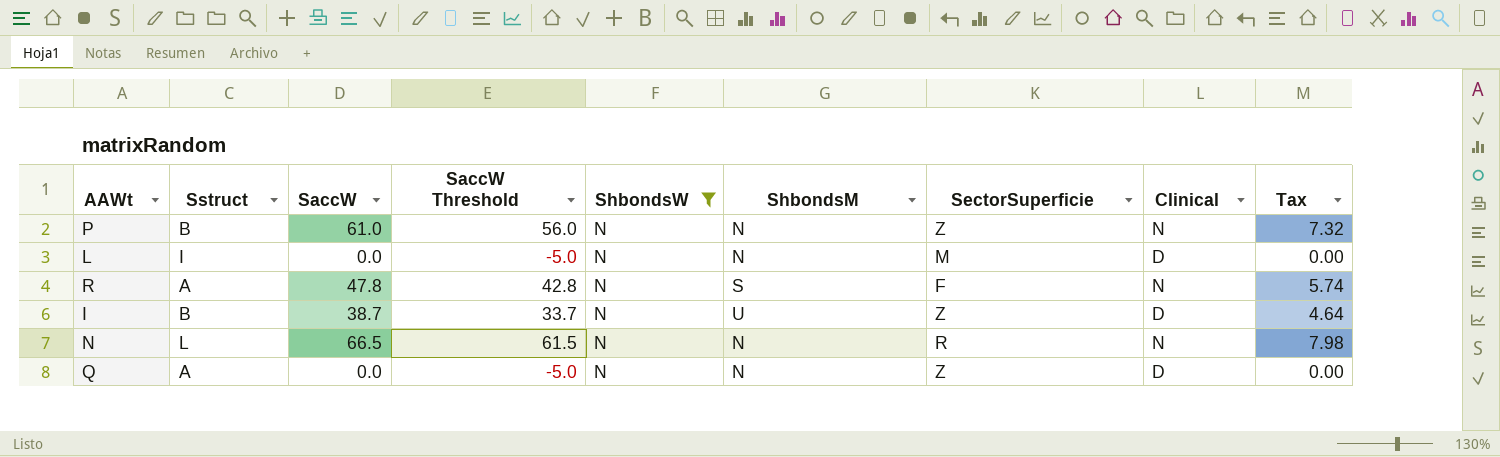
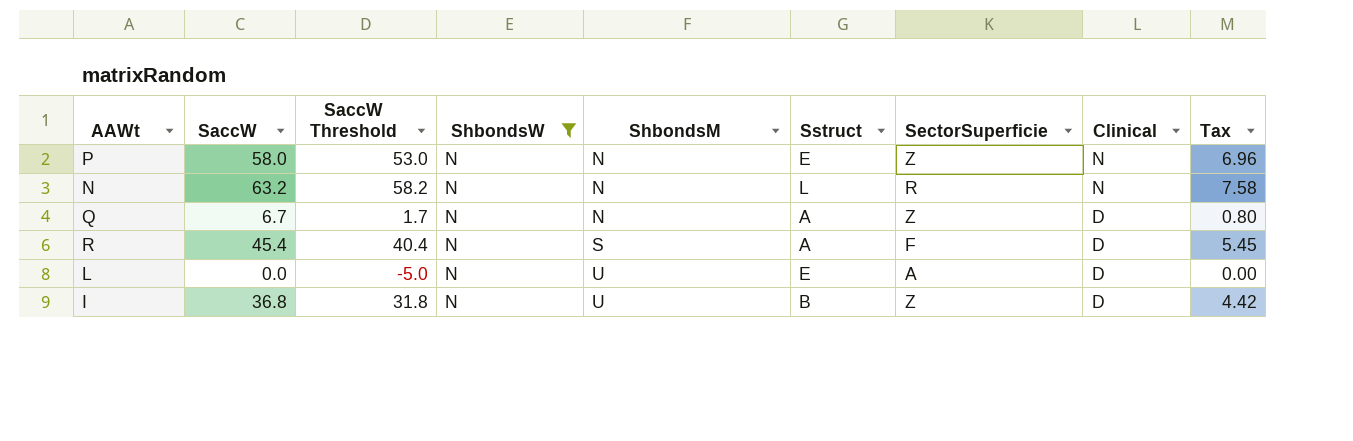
row order: none -> ShbondsM ascending
column Sstruct | position: 2 -> 6
P | SaccW: 61.0 -> 58.0
P | SaccW Threshold: 56.0 -> 53.0
P | Sstruct: B -> E
P | Tax: 7.32 -> 6.96
N | SaccW: 66.5 -> 63.2
N | SaccW Threshold: 61.5 -> 58.2
N | Tax: 7.98 -> 7.58
Q | SaccW: 0.0 -> 6.7
Q | SaccW Threshold: -5.0 -> 1.7
Q | Tax: 0.00 -> 0.80
R | SaccW: 47.8 -> 45.4
R | SaccW Threshold: 42.8 -> 40.4
R | Clinical: N -> D
R | Tax: 5.74 -> 5.45
L | ShbondsM: N -> U
L | Sstruct: I -> E
L | SectorSuperficie: M -> A
I | SaccW: 38.7 -> 36.8
I | SaccW Threshold: 33.7 -> 31.8
I | Tax: 4.64 -> 4.42

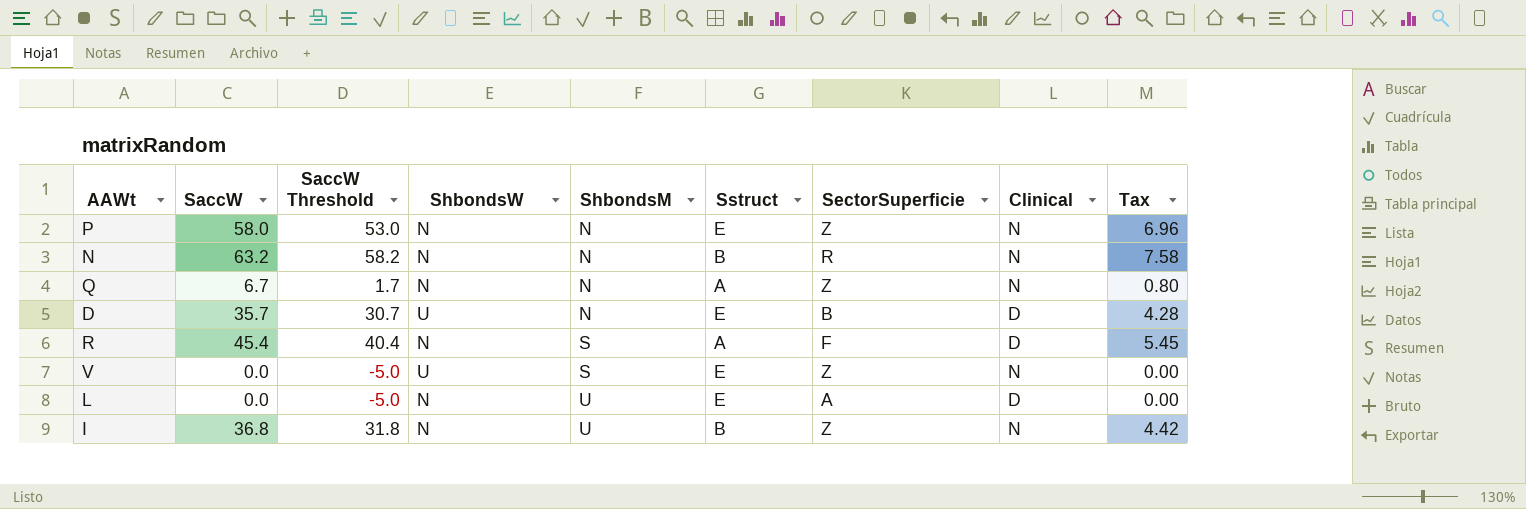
filter: ShbondsW = N -> none
N | Sstruct: L -> B
Q | Clinical: D -> N
I | Clinical: D -> N

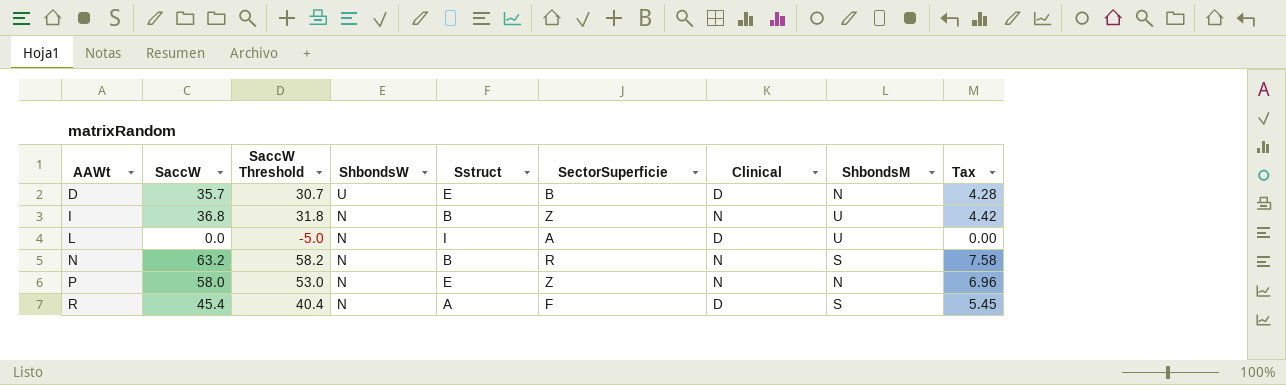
row order: ShbondsM ascending -> AAWt ascending
column ShbondsM | position: 5 -> 8
row Q: 6.7 | 1.7 | N | N | A | Z | N | 0.80 -> none
row V: 0.0 | -5.0 | U | S | E | Z | N | 0.00 -> none
L | Sstruct: E -> I
N | ShbondsM: N -> S

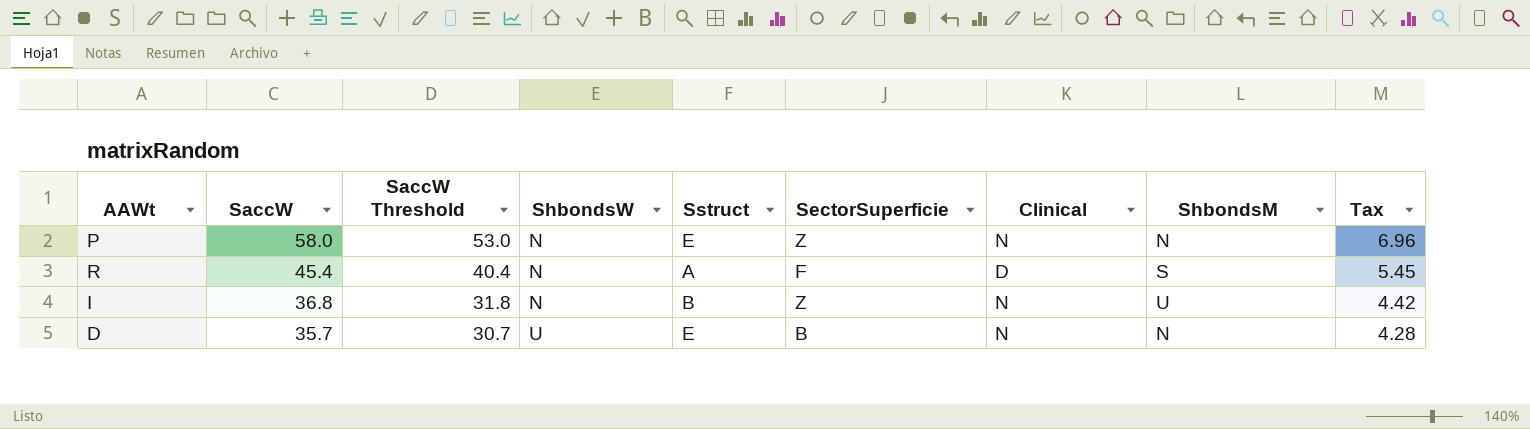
row order: AAWt ascending -> SaccW descending
row L: 0.0 | -5.0 | N | I | A | D | U | 0.00 -> none
row N: 63.2 | 58.2 | N | B | R | N | S | 7.58 -> none
D | Clinical: D -> N

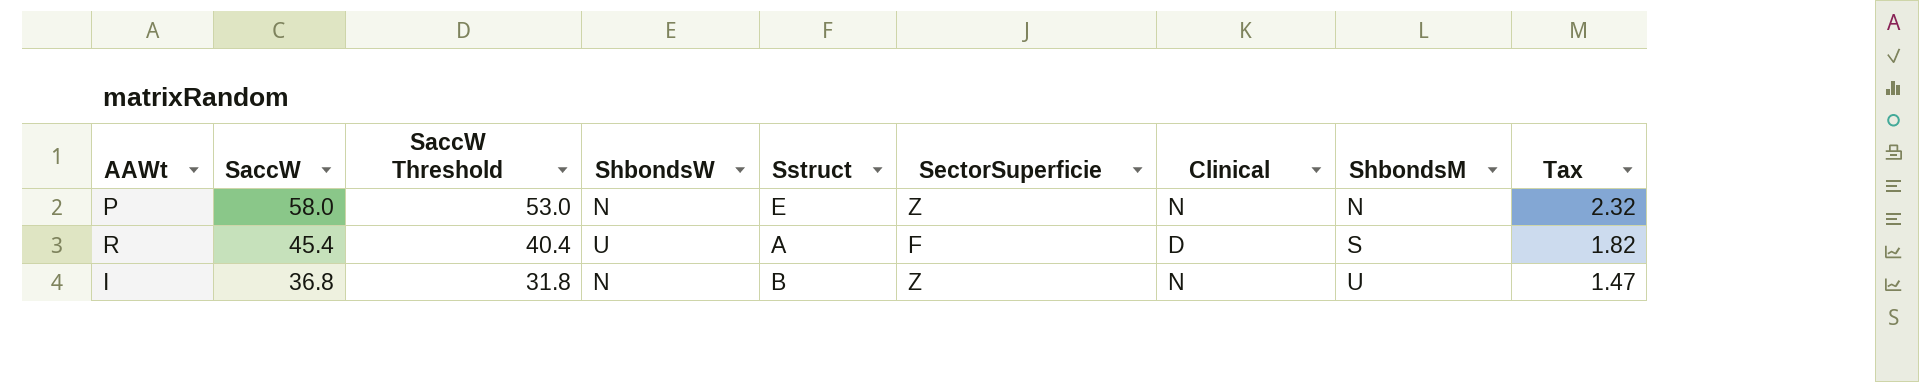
column Tax | formula: [SaccW] * 0.12 -> [SaccW] * 0.04
row D: 35.7 | 30.7 | U | E | B | N | N | 4.28 -> none
R | ShbondsW: N -> U

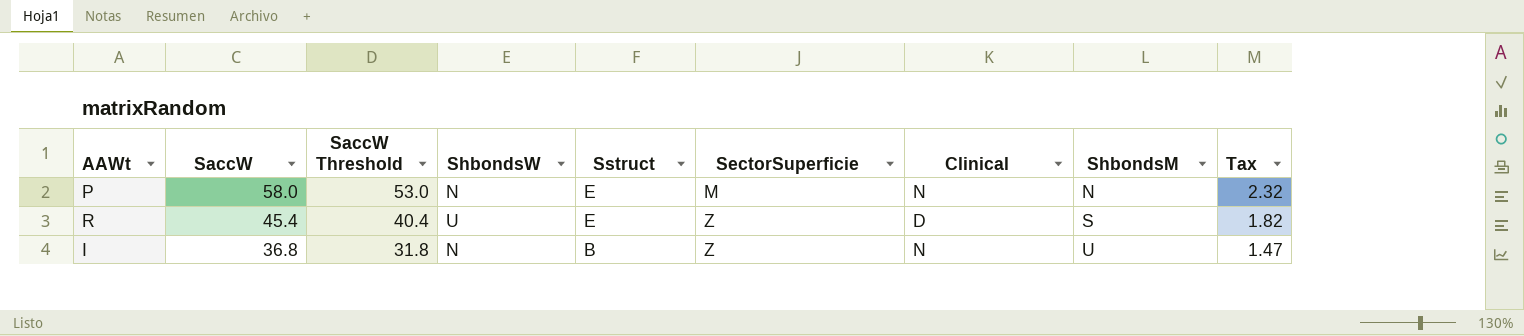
P | SectorSuperficie: Z -> M
R | Sstruct: A -> E
R | SectorSuperficie: F -> Z

